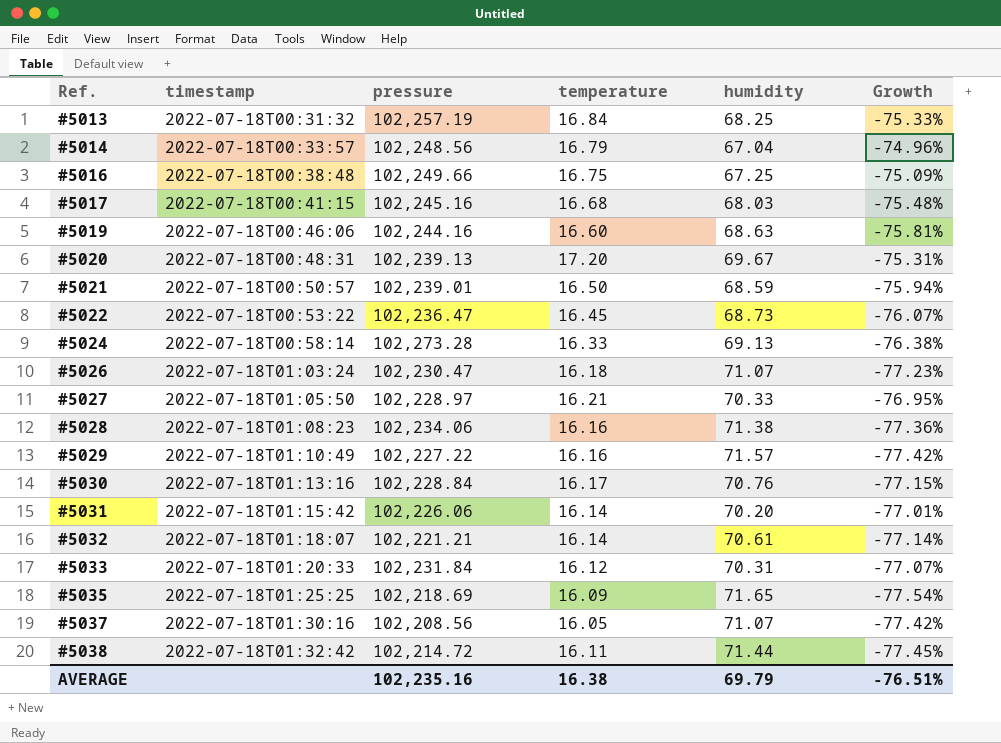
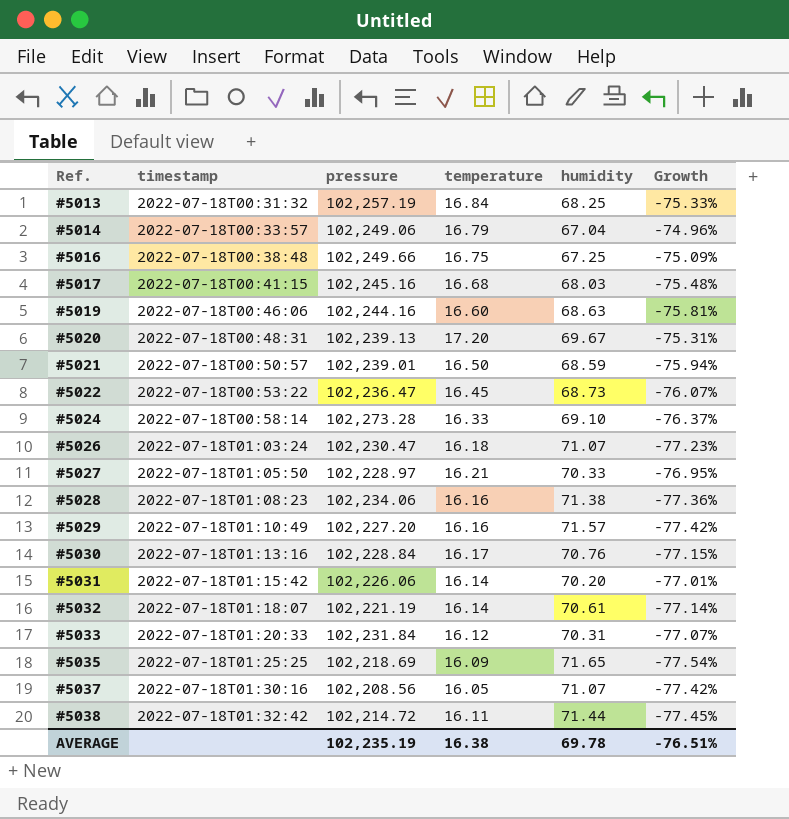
#5014 | pressure: 102,248.56 -> 102,249.06
#5024 | humidity: 69.13 -> 69.10
#5024 | Growth: -76.38% -> -76.37%
#5029 | pressure: 102,227.22 -> 102,227.20
#5032 | pressure: 102,221.21 -> 102,221.19
AVERAGE | pressure: 102,235.16 -> 102,235.19
AVERAGE | humidity: 69.79 -> 69.78

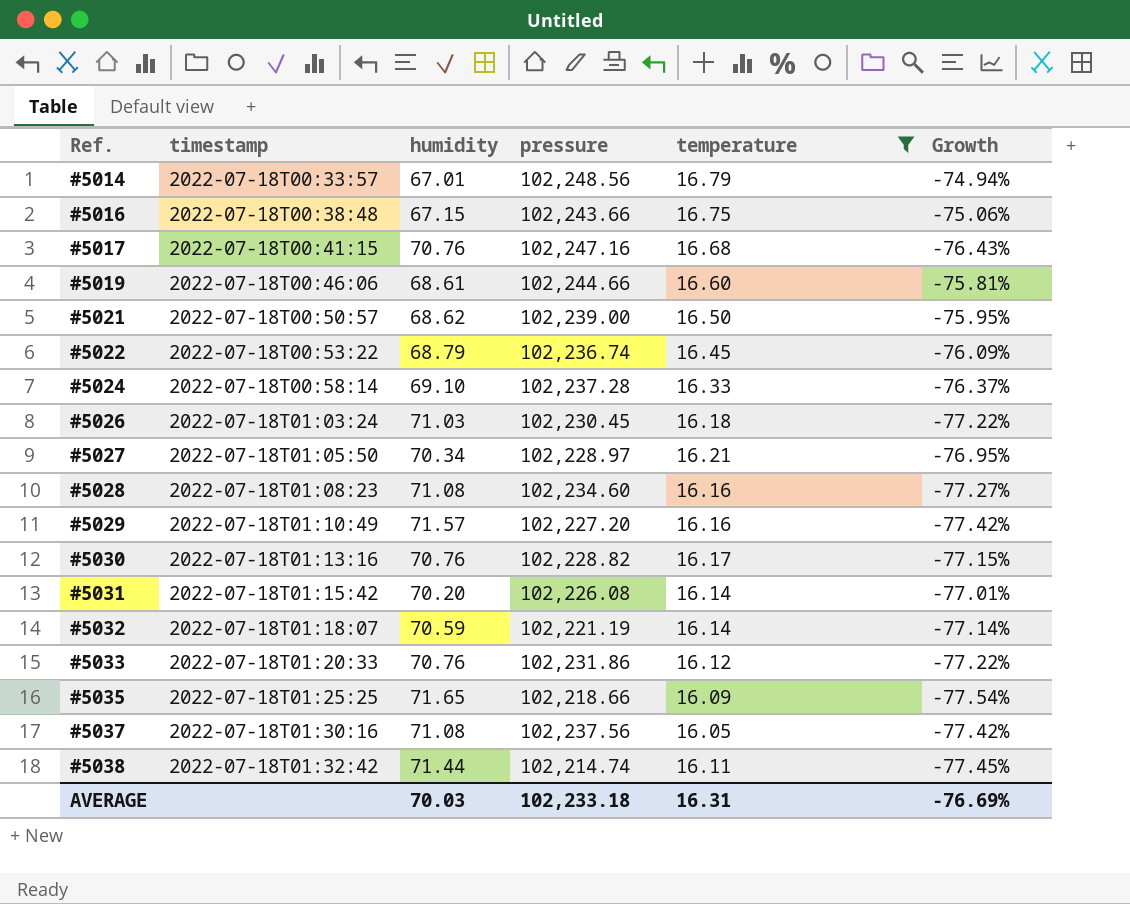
filter: none -> temperature <= 16.79
column humidity | position: 5 -> 3
#5014 | humidity: 67.04 -> 67.01
#5014 | pressure: 102,249.06 -> 102,248.56
#5014 | Growth: -74.96% -> -74.94%
#5016 | humidity: 67.25 -> 67.15
#5016 | pressure: 102,249.66 -> 102,243.66
#5016 | Growth: -75.09% -> -75.06%
#5017 | humidity: 68.03 -> 70.76
#5017 | pressure: 102,245.16 -> 102,247.16
#5017 | Growth: -75.48% -> -76.43%
#5019 | humidity: 68.63 -> 68.61
#5019 | pressure: 102,244.16 -> 102,244.66
#5021 | humidity: 68.59 -> 68.62
#5021 | pressure: 102,239.01 -> 102,239.00
#5021 | Growth: -75.94% -> -75.95%
#5022 | humidity: 68.73 -> 68.79
#5022 | pressure: 102,236.47 -> 102,236.74
#5022 | Growth: -76.07% -> -76.09%
#5024 | pressure: 102,273.28 -> 102,237.28
#5026 | humidity: 71.07 -> 71.03
#5026 | pressure: 102,230.47 -> 102,230.45
#5026 | Growth: -77.23% -> -77.22%
#5027 | humidity: 70.33 -> 70.34
#5028 | humidity: 71.38 -> 71.08
#5028 | pressure: 102,234.06 -> 102,234.60
#5028 | Growth: -77.36% -> -77.27%
#5030 | pressure: 102,228.84 -> 102,228.82
#5031 | pressure: 102,226.06 -> 102,226.08
#5032 | humidity: 70.61 -> 70.59
#5033 | humidity: 70.31 -> 70.76
#5033 | pressure: 102,231.84 -> 102,231.86
#5033 | Growth: -77.07% -> -77.22%
#5035 | pressure: 102,218.69 -> 102,218.66
#5037 | humidity: 71.07 -> 71.08
#5037 | pressure: 102,208.56 -> 102,237.56
#5038 | pressure: 102,214.72 -> 102,214.74
AVERAGE | humidity: 69.78 -> 70.03
AVERAGE | pressure: 102,235.19 -> 102,233.18
AVERAGE | temperature: 16.38 -> 16.31
AVERAGE | Growth: -76.51% -> -76.69%

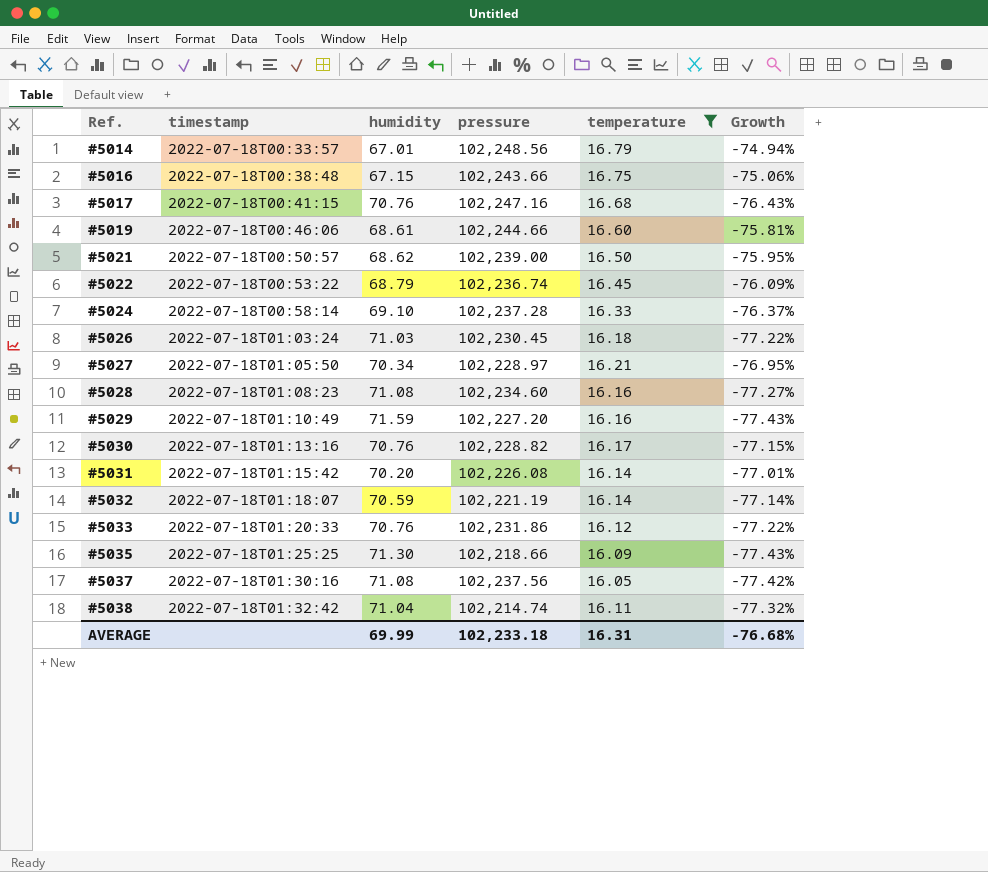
#5029 | humidity: 71.57 -> 71.59
#5029 | Growth: -77.42% -> -77.43%
#5035 | humidity: 71.65 -> 71.30
#5035 | Growth: -77.54% -> -77.43%
#5038 | humidity: 71.44 -> 71.04
#5038 | Growth: -77.45% -> -77.32%
AVERAGE | humidity: 70.03 -> 69.99
AVERAGE | Growth: -76.69% -> -76.68%

